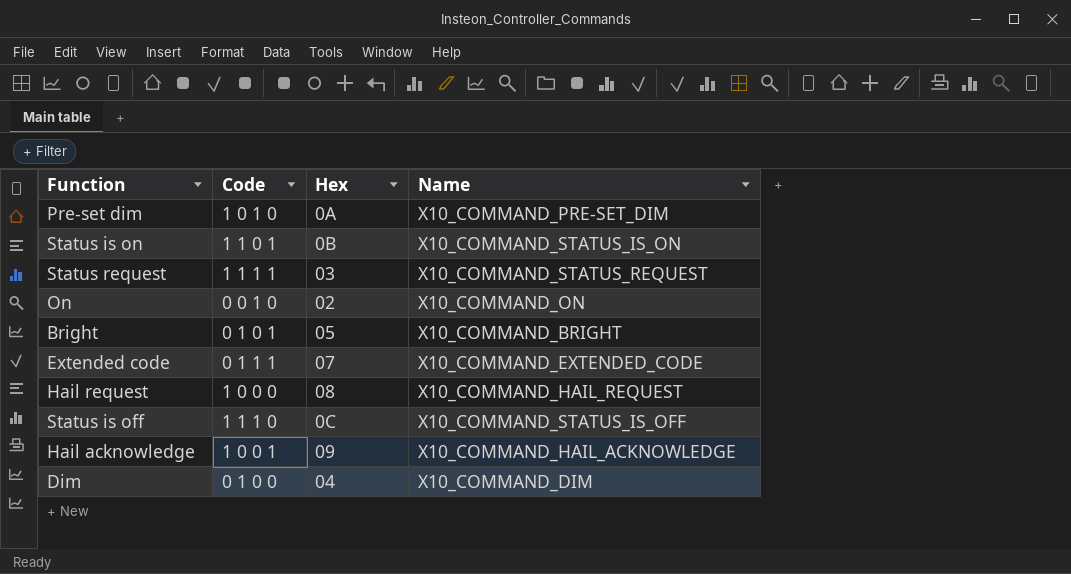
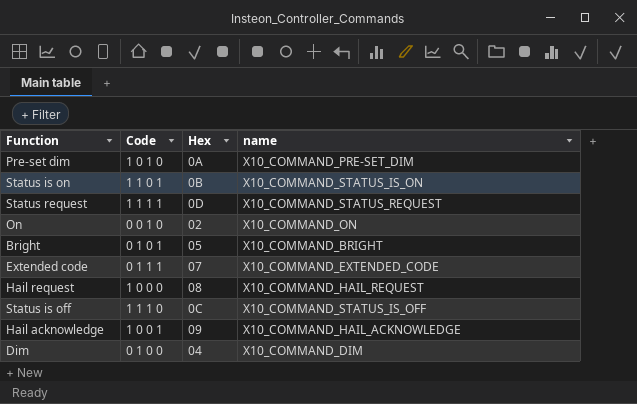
column name: Name -> name
Status request | Hex: 03 -> 0D

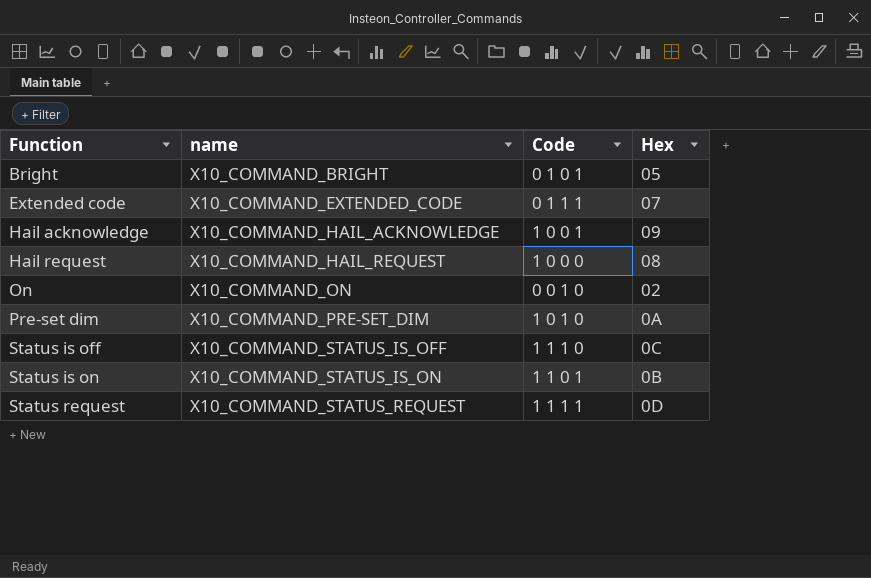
row order: none -> Function ascending
column name | position: 4 -> 2
row Dim: 0 1 0 0 | 04 | X10_COMMAND_DIM -> none

